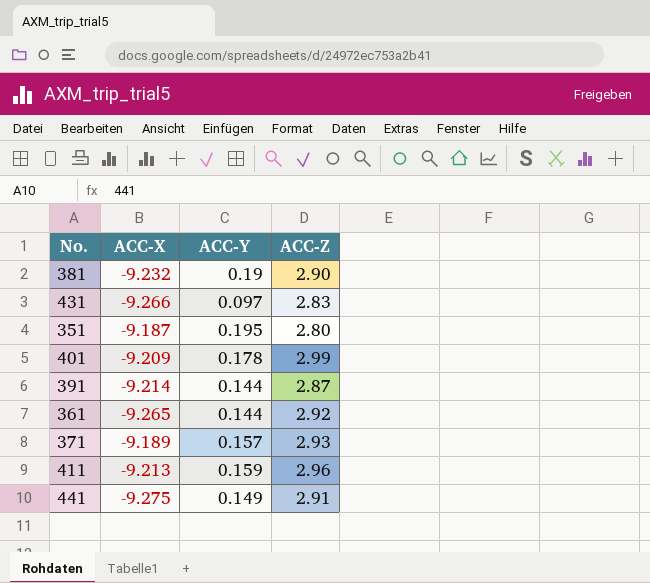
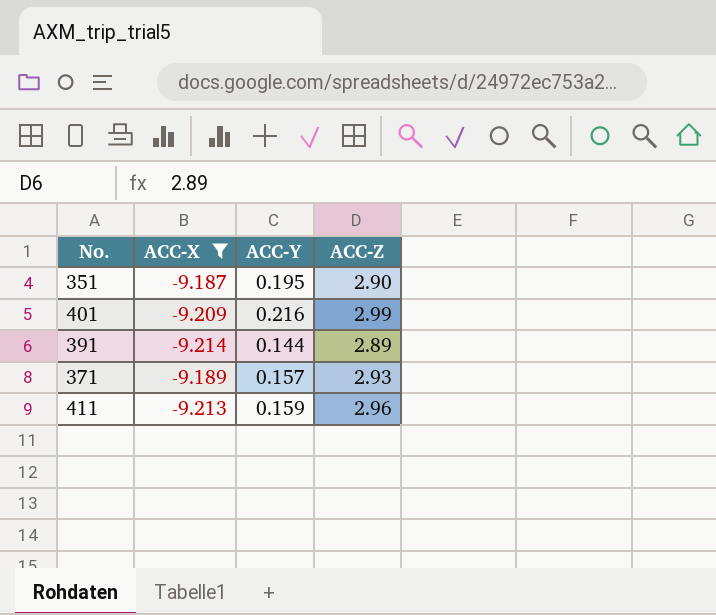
filter: none -> ACC-X >= -9.214
351 | ACC-Z: 2.80 -> 2.90
401 | ACC-Y: 0.178 -> 0.216
391 | ACC-Z: 2.87 -> 2.89

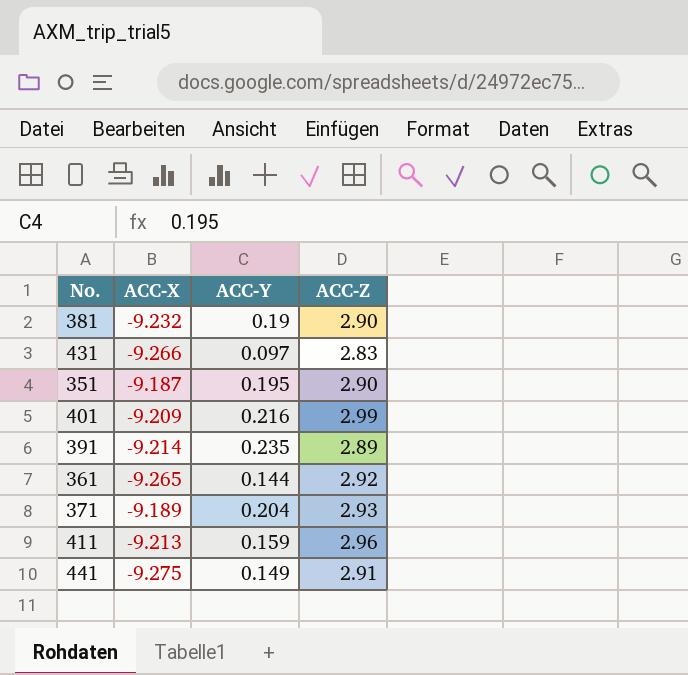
filter: ACC-X >= -9.214 -> none
391 | ACC-Y: 0.144 -> 0.235
371 | ACC-Y: 0.157 -> 0.204

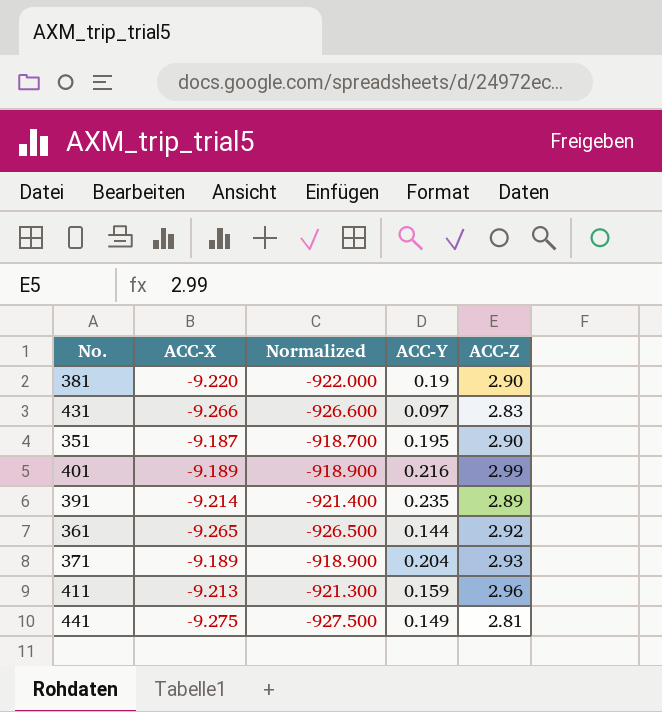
column Normalized | formula: none -> [ACC-X] * 100
381 | ACC-X: -9.232 -> -9.220
401 | ACC-X: -9.209 -> -9.189
441 | ACC-Z: 2.91 -> 2.81

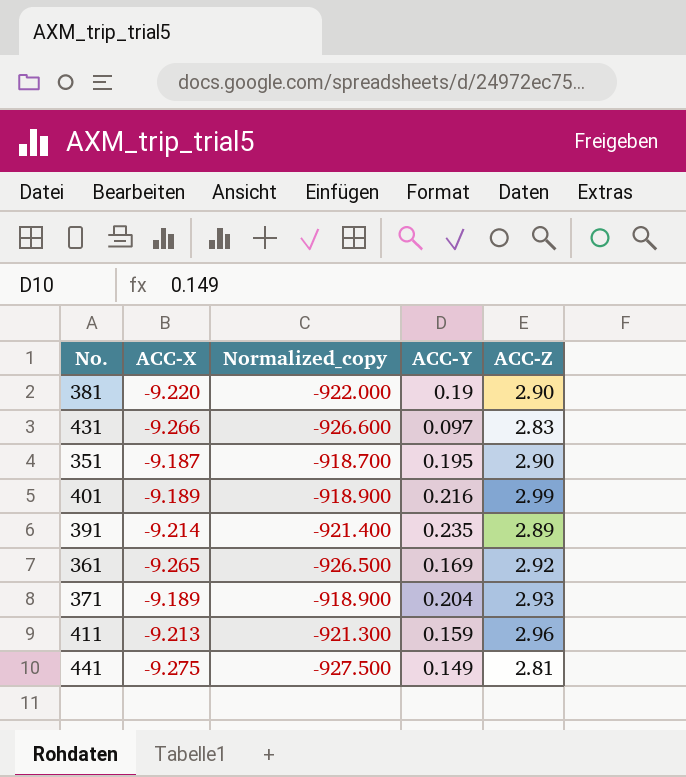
column name: Normalized -> Normalized_copy
361 | ACC-Y: 0.144 -> 0.169

